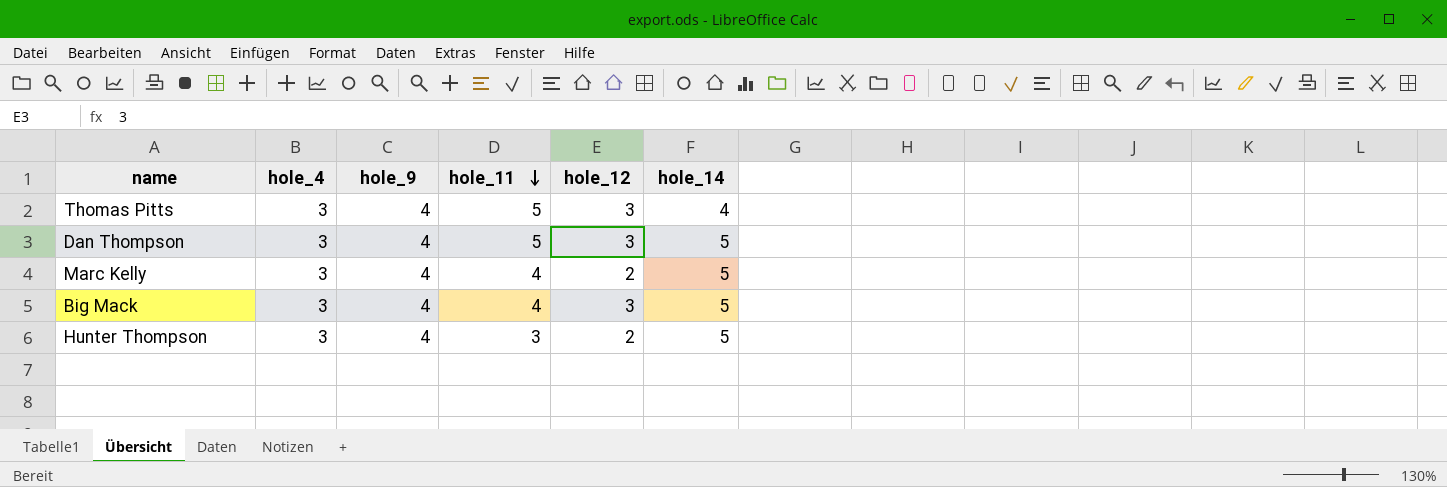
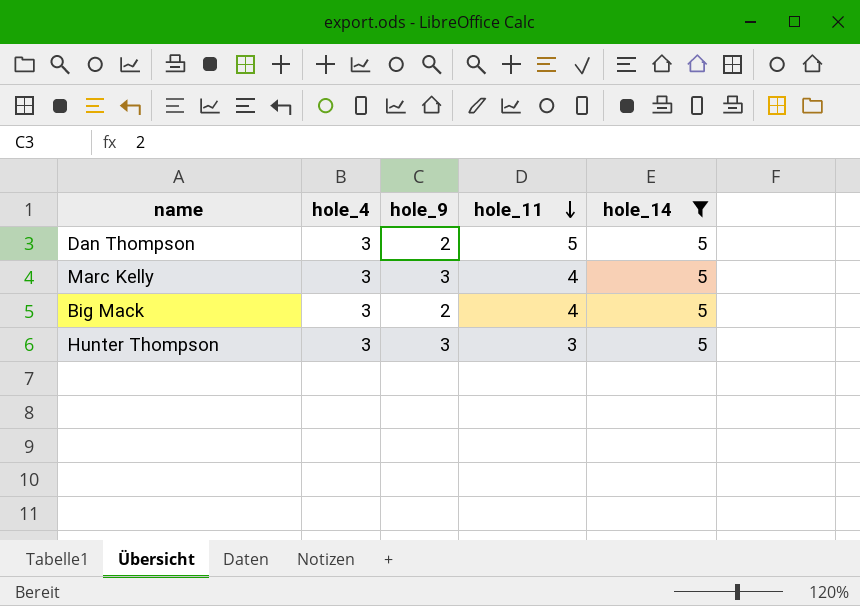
filter: none -> hole_14 = 5
column hole_12 | position: 5 -> none
Dan Thompson | hole_9: 4 -> 2
Marc Kelly | hole_9: 4 -> 3
Big Mack | hole_9: 4 -> 2
Hunter Thompson | hole_9: 4 -> 3

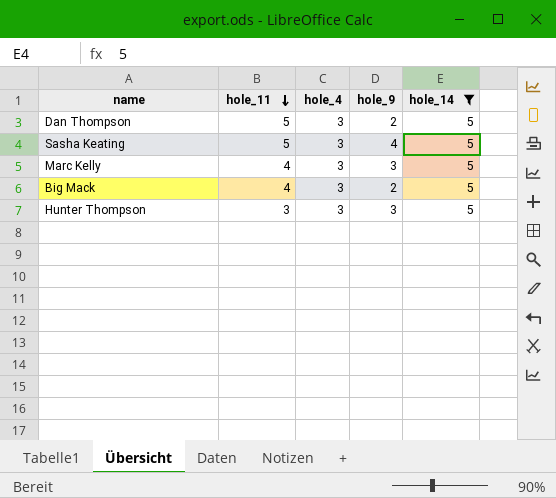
column hole_11 | position: 4 -> 2
row Sasha Keating: none -> 5 | 3 | 4 | 5

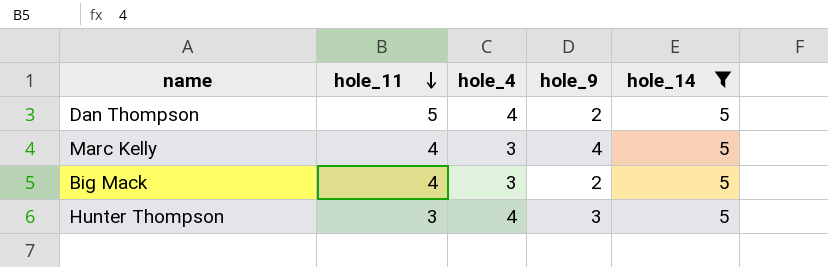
row Sasha Keating: 5 | 3 | 4 | 5 -> none
Dan Thompson | hole_4: 3 -> 4
Marc Kelly | hole_9: 3 -> 4
Hunter Thompson | hole_4: 3 -> 4

